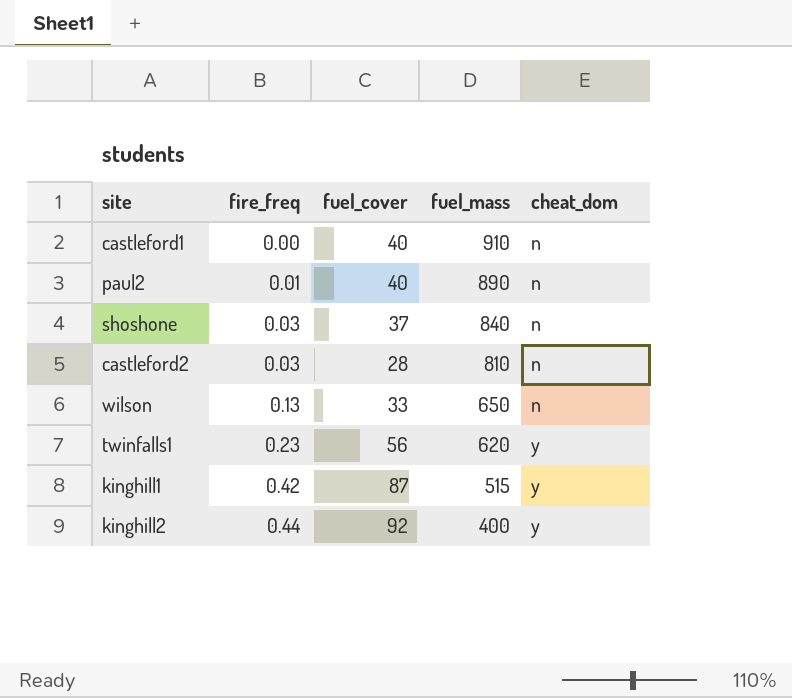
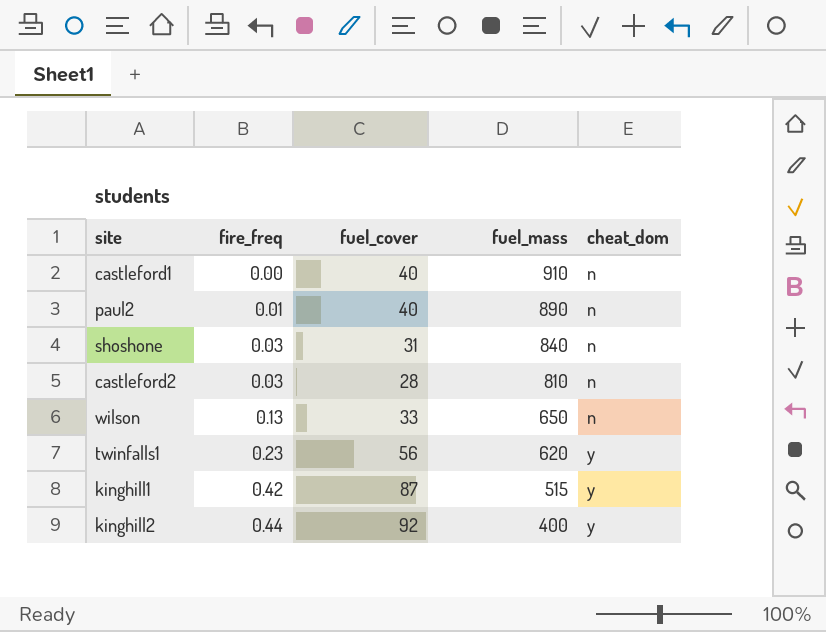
shoshone | fuel_cover: 37 -> 31

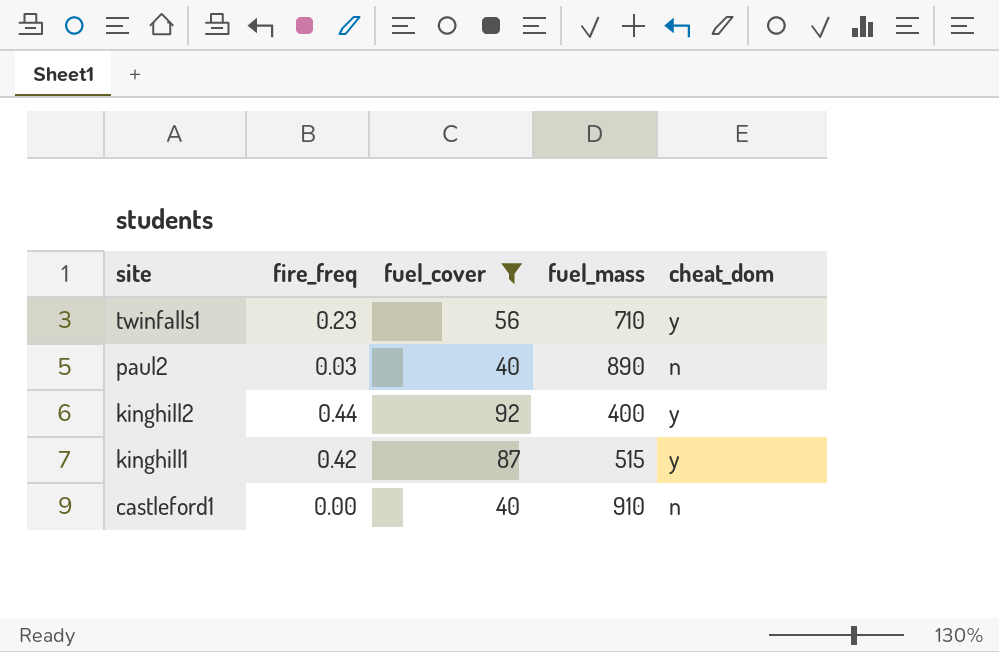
filter: none -> fuel_cover >= 40
row order: fire_freq ascending -> site descending
twinfalls1 | fuel_mass: 620 -> 710
paul2 | fire_freq: 0.01 -> 0.03

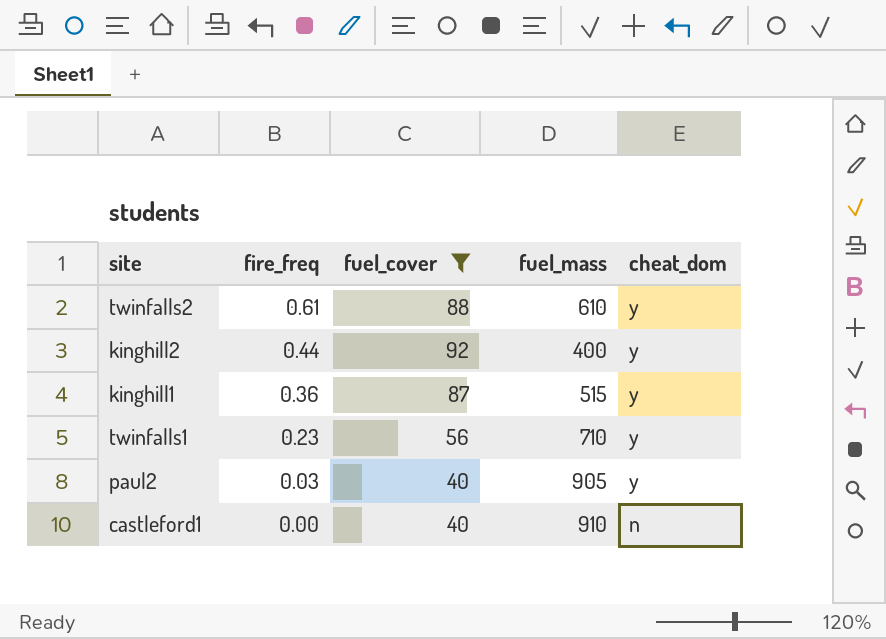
row order: site descending -> fire_freq descending
row twinfalls2: none -> 0.61 | 88 | 610 | y
kinghill1 | fire_freq: 0.42 -> 0.36
paul2 | fuel_mass: 890 -> 905
paul2 | cheat_dom: n -> y

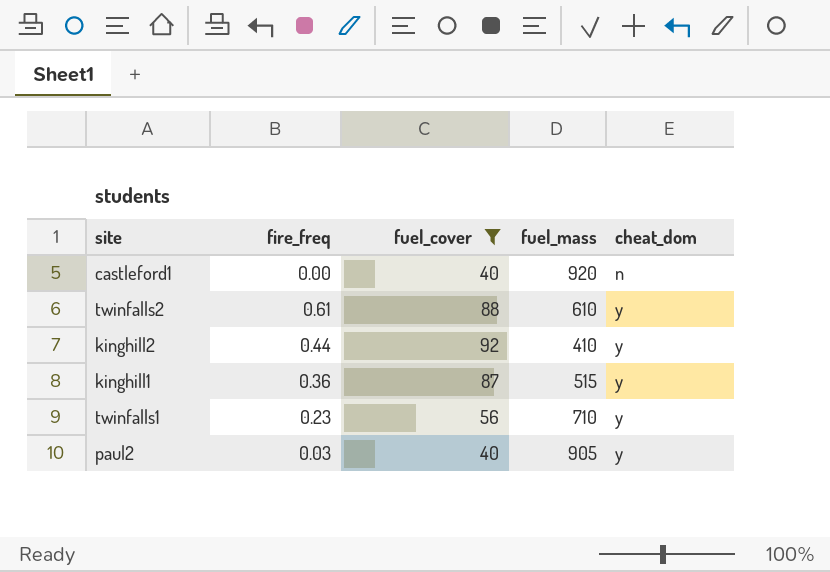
row order: fire_freq descending -> cheat_dom ascending
castleford1 | fuel_mass: 910 -> 920
kinghill2 | fuel_mass: 400 -> 410

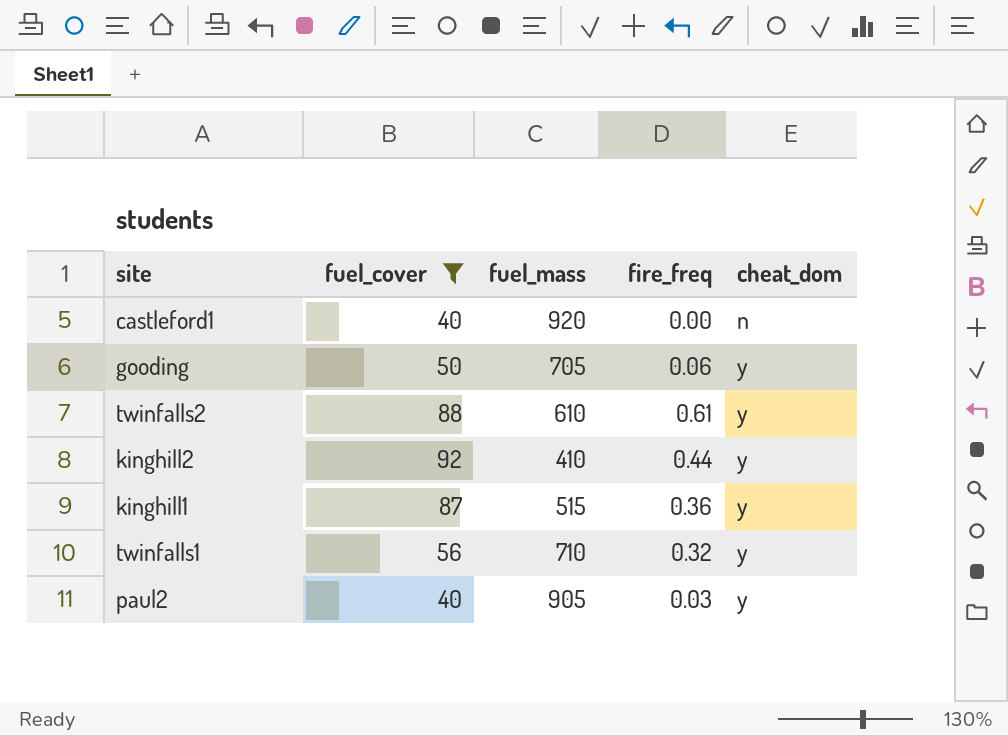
column fire_freq | position: 2 -> 4
row gooding: none -> 50 | 705 | 0.06 | y
twinfalls1 | fire_freq: 0.23 -> 0.32

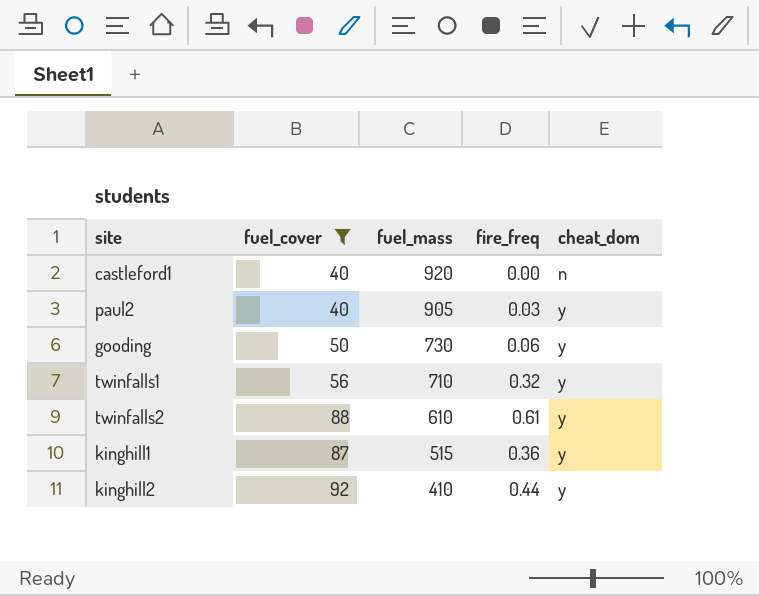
row order: cheat_dom ascending -> fuel_mass descending
gooding | fuel_mass: 705 -> 730

